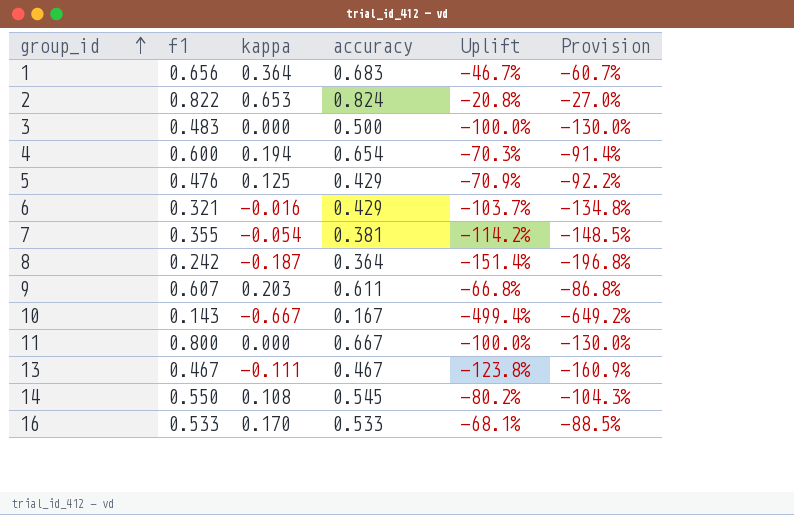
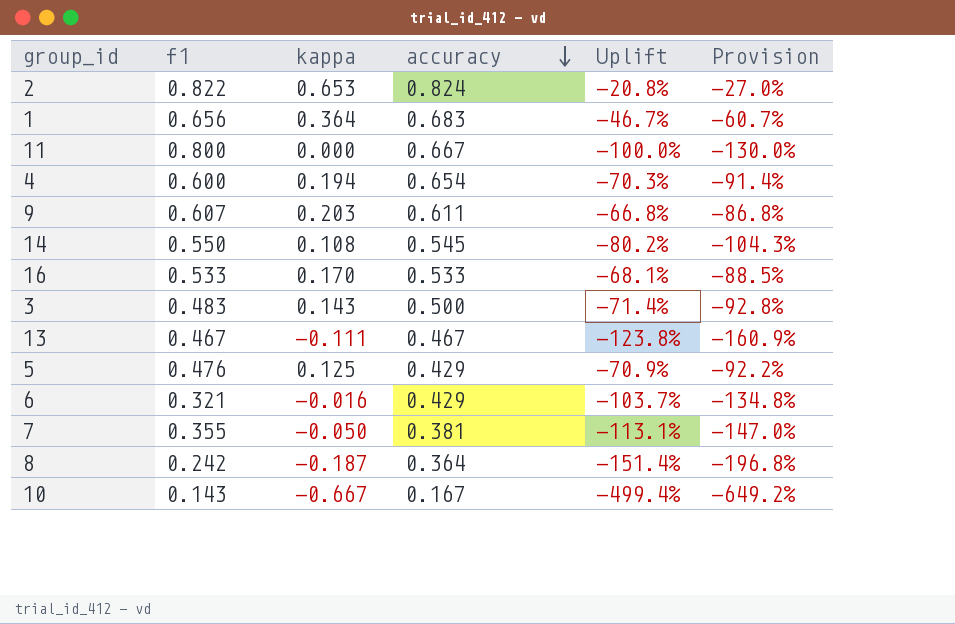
row order: group_id ascending -> accuracy descending
3 | kappa: 0.000 -> 0.143
3 | Uplift: -100.0% -> -71.4%
3 | Provision: -130.0% -> -92.8%
7 | kappa: -0.054 -> -0.050
7 | Uplift: -114.2% -> -113.1%
7 | Provision: -148.5% -> -147.0%

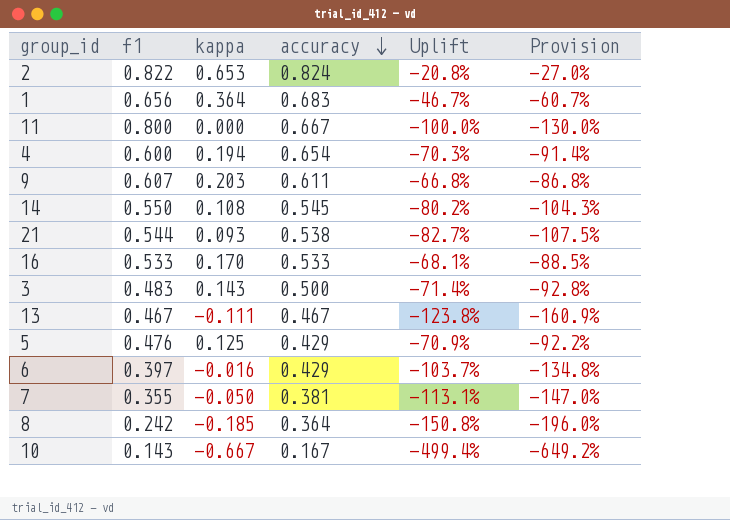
row 21: none -> 0.544 | 0.093 | 0.538 | -82.7% | -107.5%
6 | f1: 0.321 -> 0.397
8 | kappa: -0.187 -> -0.185
8 | Uplift: -151.4% -> -150.8%
8 | Provision: -196.8% -> -196.0%

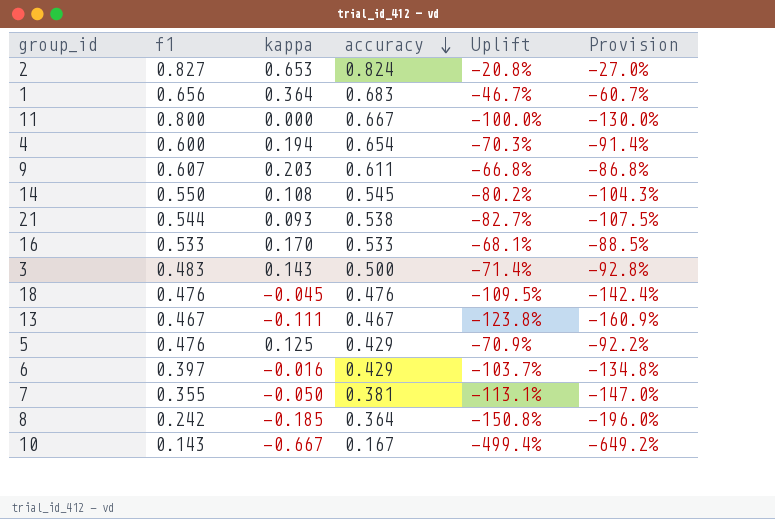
2 | f1: 0.822 -> 0.827
row 18: none -> 0.476 | -0.045 | 0.476 | -109.5% | -142.4%

